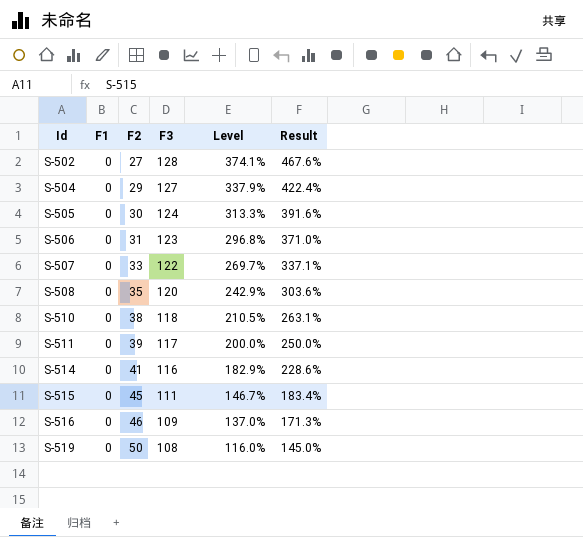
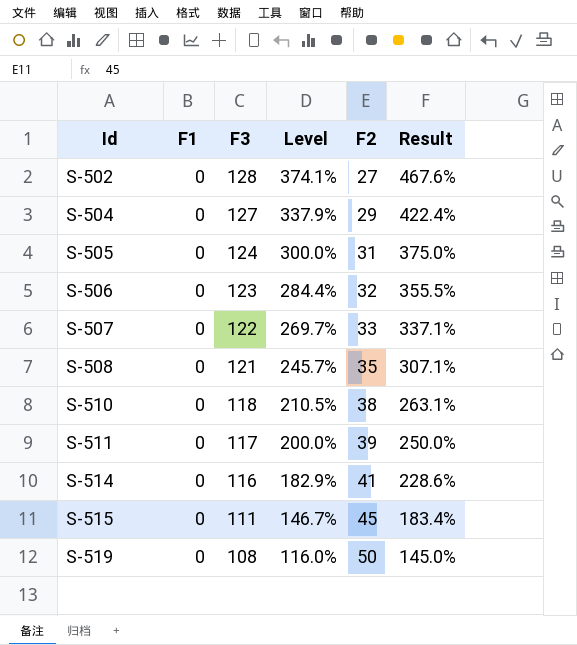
column F2 | position: 3 -> 5
row S-516: 0 | 46 | 109 | 137.0% | 171.3% -> none
S-505 | Level: 313.3% -> 300.0%
S-505 | F2: 30 -> 31
S-505 | Result: 391.6% -> 375.0%
S-506 | Level: 296.8% -> 284.4%
S-506 | F2: 31 -> 32
S-506 | Result: 371.0% -> 355.5%
S-508 | F3: 120 -> 121
S-508 | Level: 242.9% -> 245.7%
S-508 | Result: 303.6% -> 307.1%

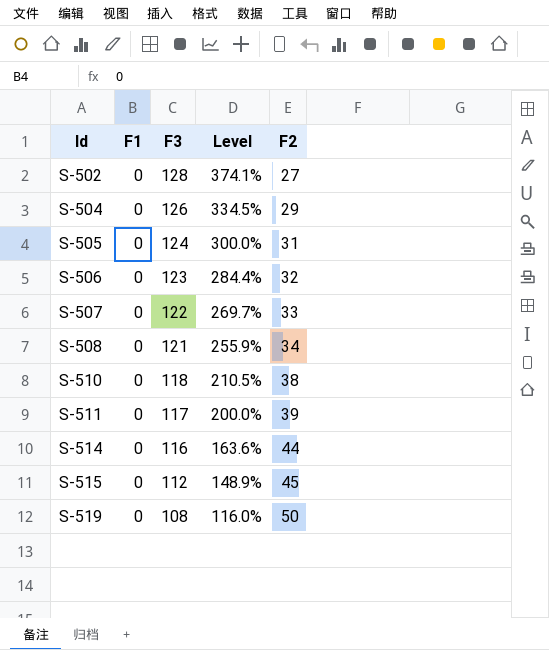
column Result | formula: [Level] * 1.25 -> none
S-504 | F3: 127 -> 126
S-504 | Level: 337.9% -> 334.5%
S-508 | Level: 245.7% -> 255.9%
S-508 | F2: 35 -> 34
S-514 | Level: 182.9% -> 163.6%
S-514 | F2: 41 -> 44
S-515 | F3: 111 -> 112
S-515 | Level: 146.7% -> 148.9%

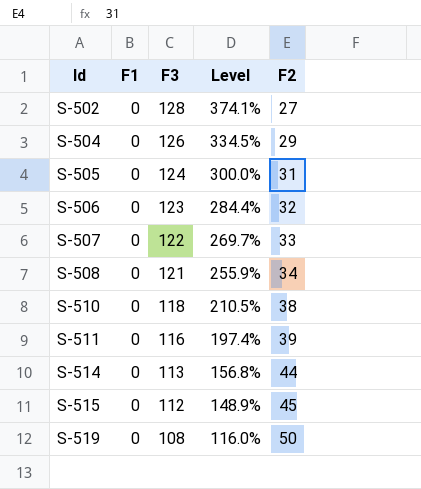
S-511 | F3: 117 -> 116
S-511 | Level: 200.0% -> 197.4%
S-514 | F3: 116 -> 113
S-514 | Level: 163.6% -> 156.8%

